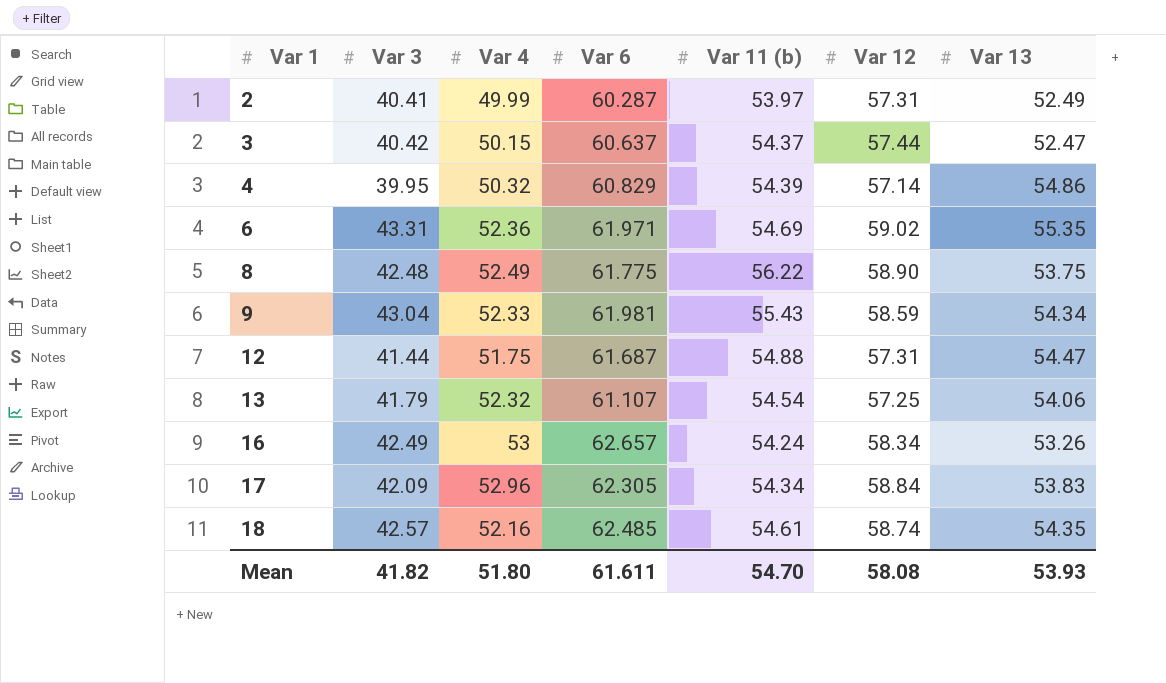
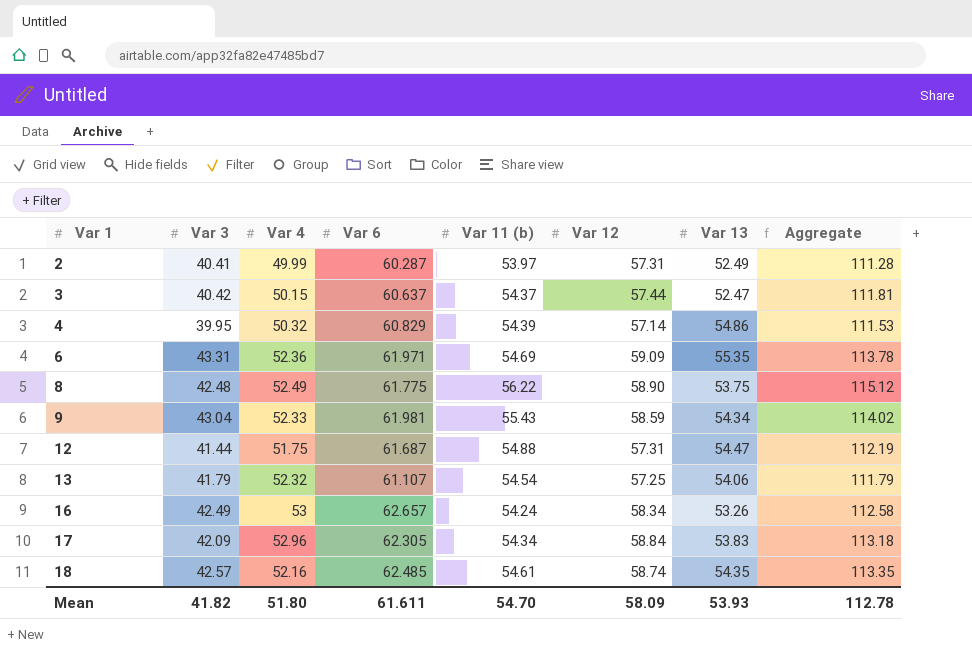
column Aggregate | formula: none -> [Var 11 (b)] + [Var 12]
6 | Var 12: 59.02 -> 59.09
Mean | Var 12: 58.08 -> 58.09

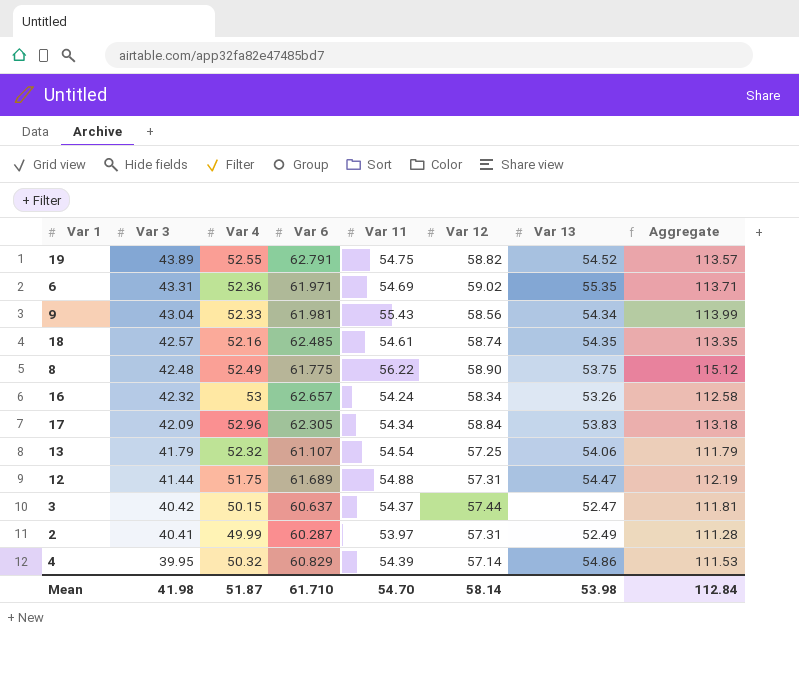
row order: Var 1 ascending -> Var 3 descending
column name: Var 11 (b) -> Var 11
row 19: none -> 43.89 | 52.55 | 62.791 | 54.75 | 58.82 | 54.52 | 113.57
6 | Var 12: 59.09 -> 59.02
6 | Aggregate: 113.78 -> 113.71
9 | Var 12: 58.59 -> 58.56
9 | Aggregate: 114.02 -> 113.99
16 | Var 3: 42.49 -> 42.32
12 | Var 6: 61.687 -> 61.689
Mean | Var 3: 41.82 -> 41.98
Mean | Var 4: 51.80 -> 51.87
Mean | Var 6: 61.611 -> 61.710
Mean | Var 12: 58.09 -> 58.14
Mean | Var 13: 53.93 -> 53.98
Mean | Aggregate: 112.78 -> 112.84

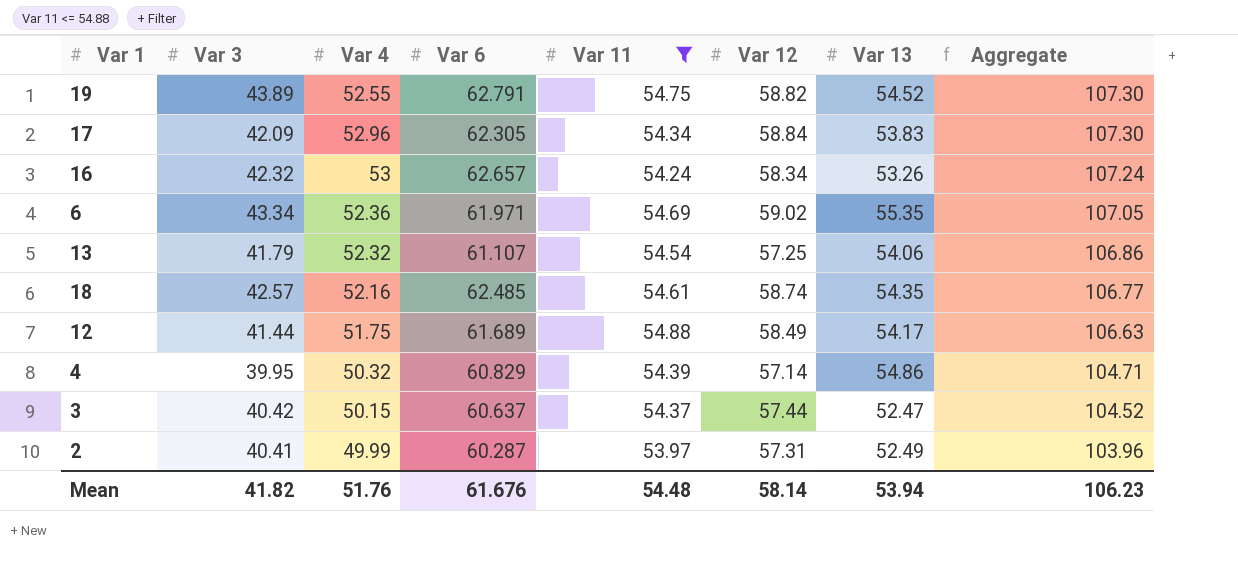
filter: none -> Var 11 <= 54.88
row order: Var 3 descending -> Aggregate descending
column Aggregate | formula: [Var 11] + [Var 12] -> [Var 4] + [Var 11]
6 | Var 3: 43.31 -> 43.34
12 | Var 12: 57.31 -> 58.49
12 | Var 13: 54.47 -> 54.17
Mean | Var 3: 41.98 -> 41.82
Mean | Var 4: 51.87 -> 51.76
Mean | Var 6: 61.710 -> 61.676
Mean | Var 11: 54.70 -> 54.48
Mean | Var 13: 53.98 -> 53.94
Mean | Aggregate: 112.84 -> 106.23

